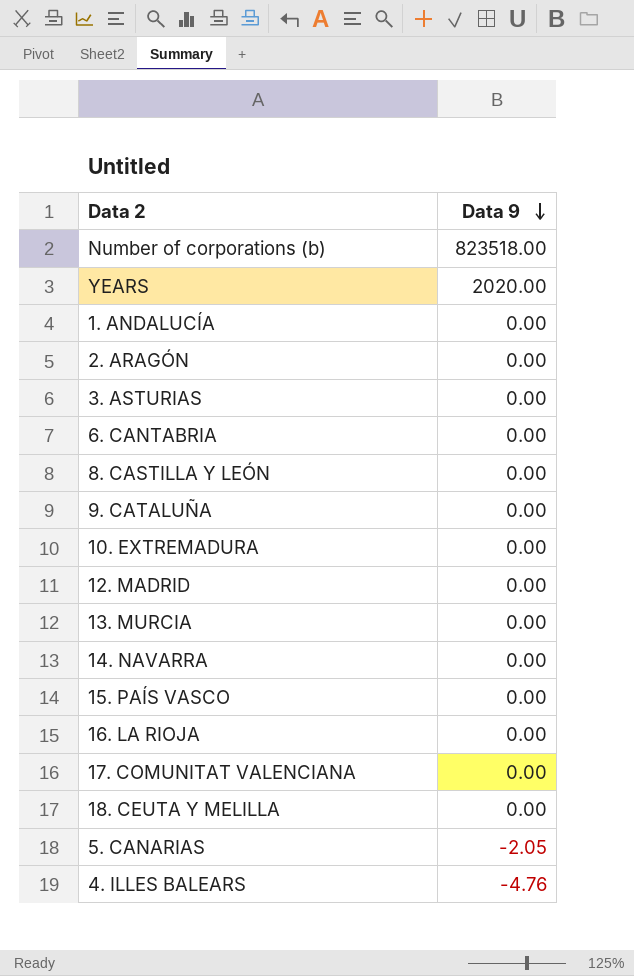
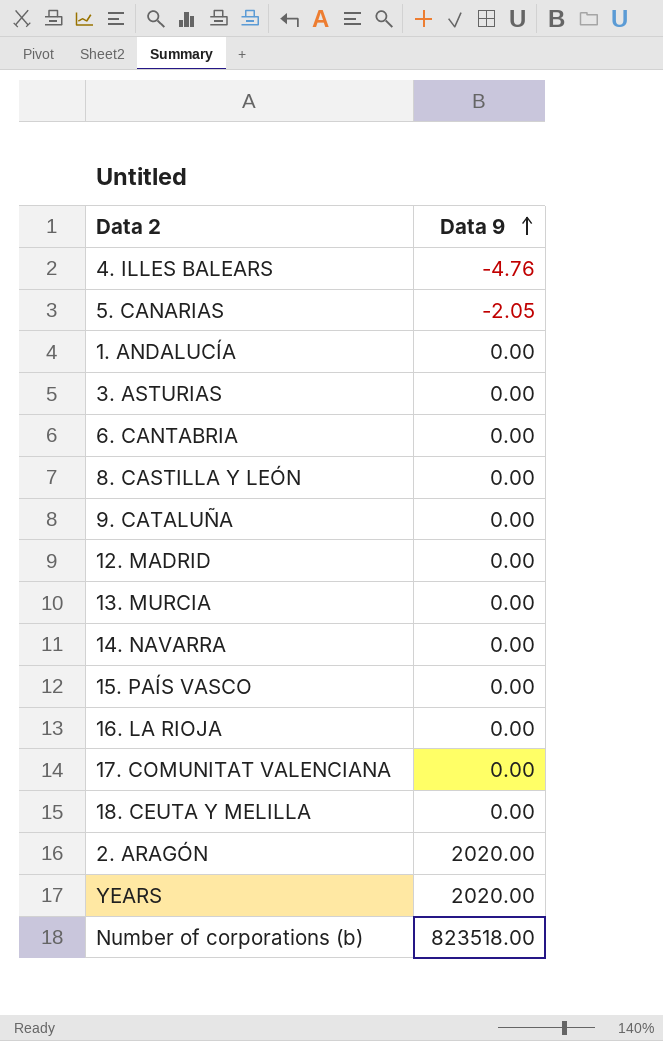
row order: Data 9 descending -> Data 9 ascending
row 10. EXTREMADURA: 0.00 -> none
2. ARAGÓN | Data 9: 0.00 -> 2020.00

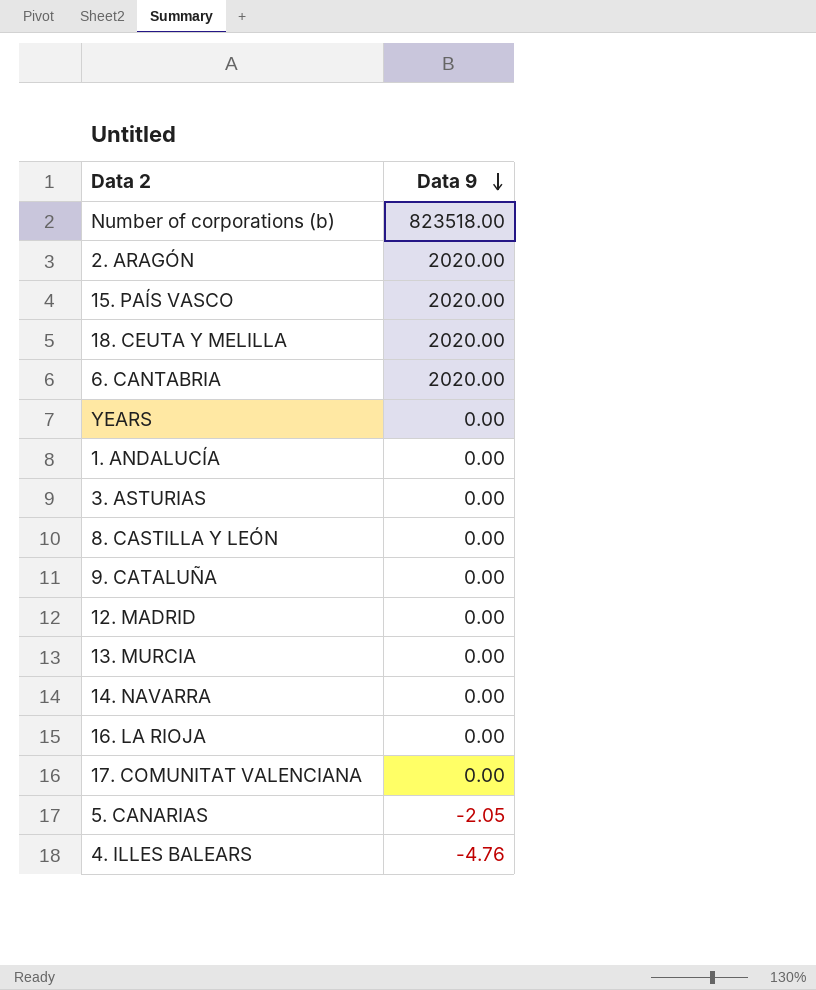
row order: Data 9 ascending -> Data 9 descending
15. PAÍS VASCO | Data 9: 0.00 -> 2020.00
18. CEUTA Y MELILLA | Data 9: 0.00 -> 2020.00
6. CANTABRIA | Data 9: 0.00 -> 2020.00
YEARS | Data 9: 2020.00 -> 0.00

